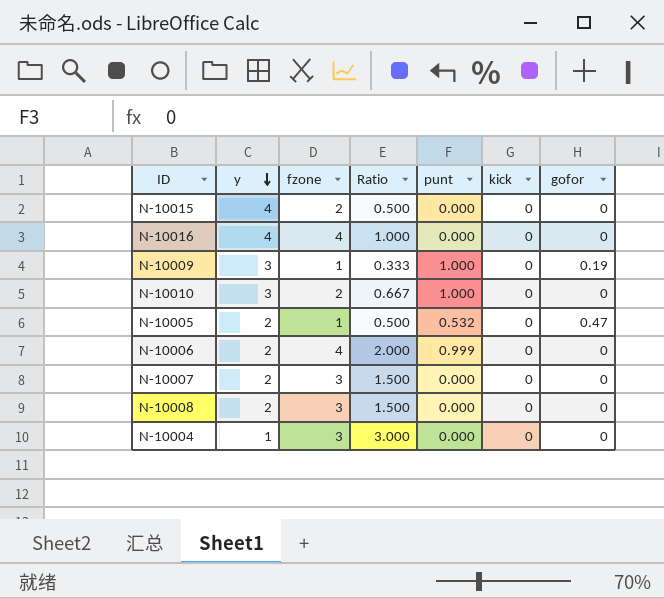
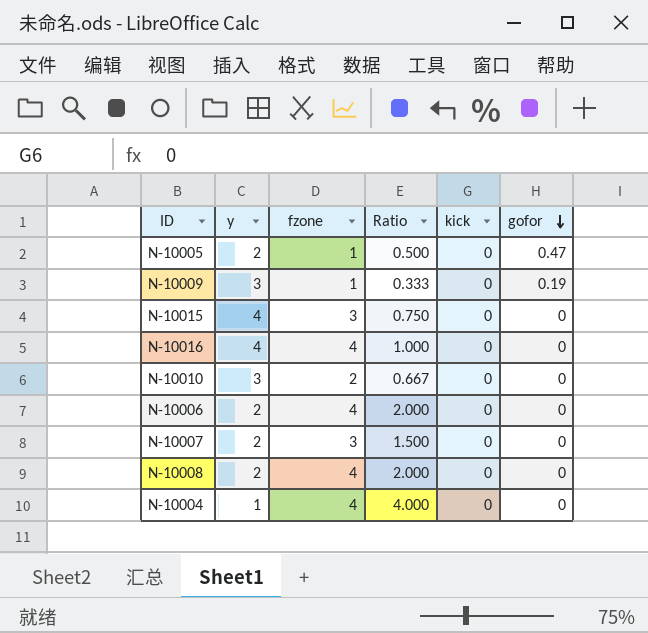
row order: y descending -> gofor descending
column punt | position: 5 -> none
N-10015 | fzone: 2 -> 3
N-10015 | Ratio: 0.500 -> 0.750
N-10008 | fzone: 3 -> 4
N-10008 | Ratio: 1.500 -> 2.000
N-10004 | fzone: 3 -> 4
N-10004 | Ratio: 3.000 -> 4.000

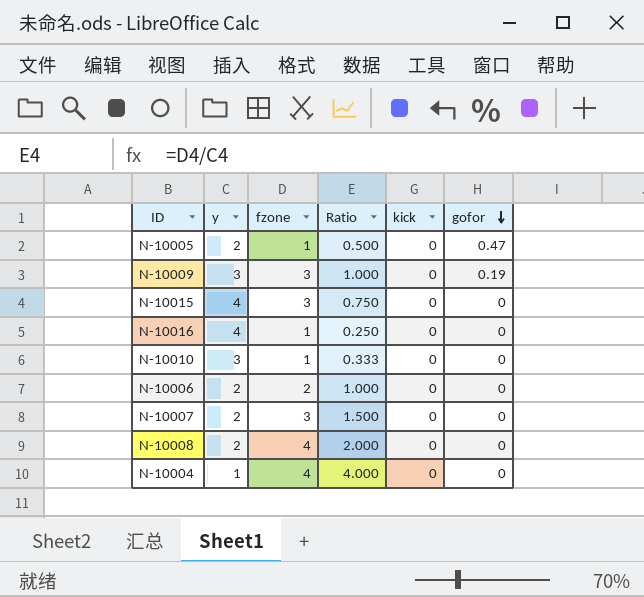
N-10009 | fzone: 1 -> 3
N-10009 | Ratio: 0.333 -> 1.000
N-10016 | fzone: 4 -> 1
N-10016 | Ratio: 1.000 -> 0.250
N-10010 | fzone: 2 -> 1
N-10010 | Ratio: 0.667 -> 0.333
N-10006 | fzone: 4 -> 2
N-10006 | Ratio: 2.000 -> 1.000

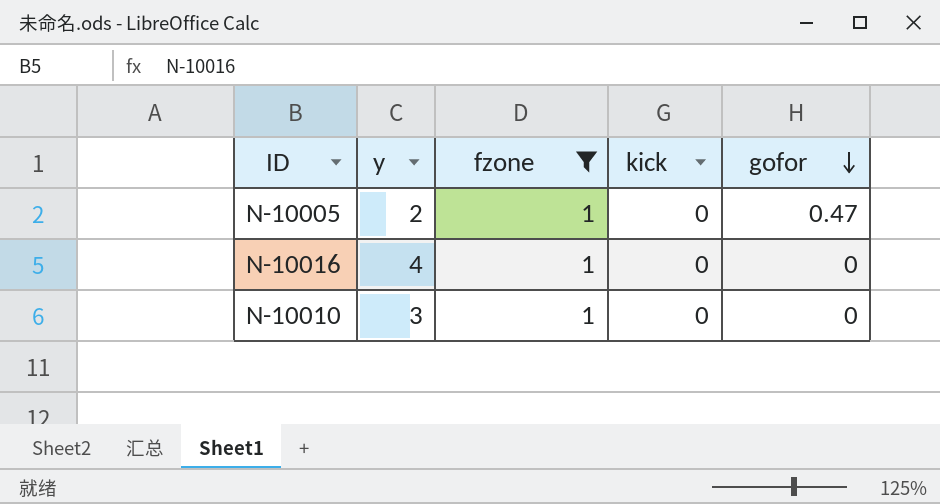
filter: none -> fzone = 1
column Ratio | formula: [fzone] / [y] -> none

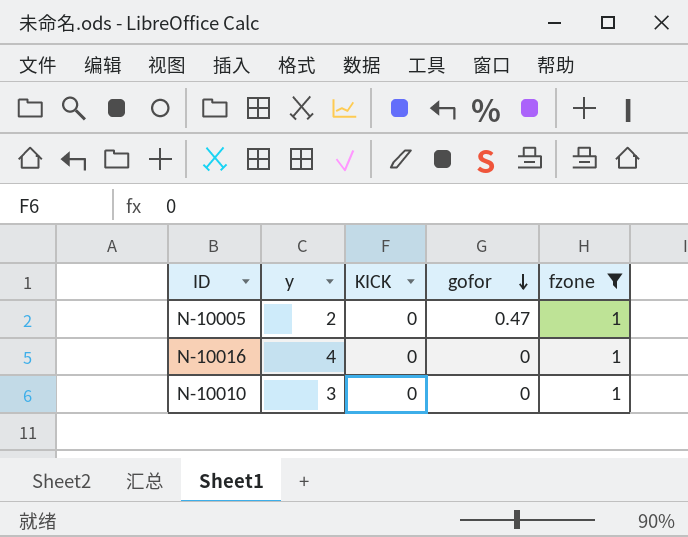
column name: kick -> KICK
column fzone | position: 3 -> 5

